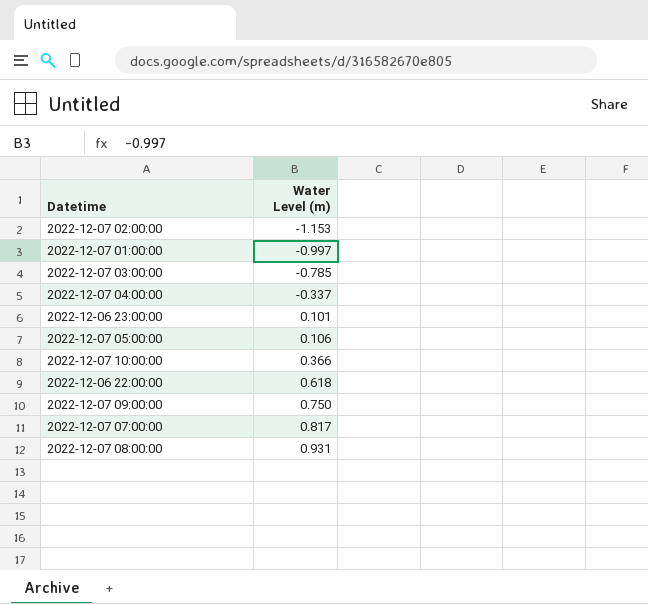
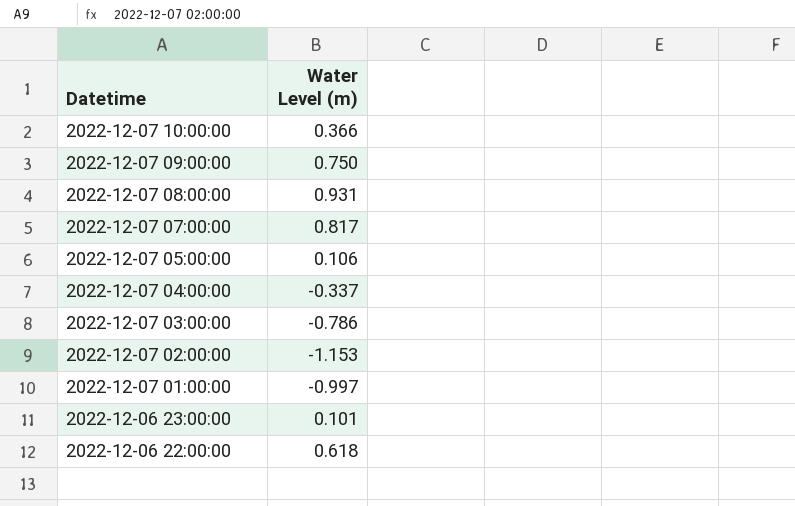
row order: Water Level (m) ascending -> Datetime descending
2022-12-07 03:00:00 | Water Level (m): -0.785 -> -0.786

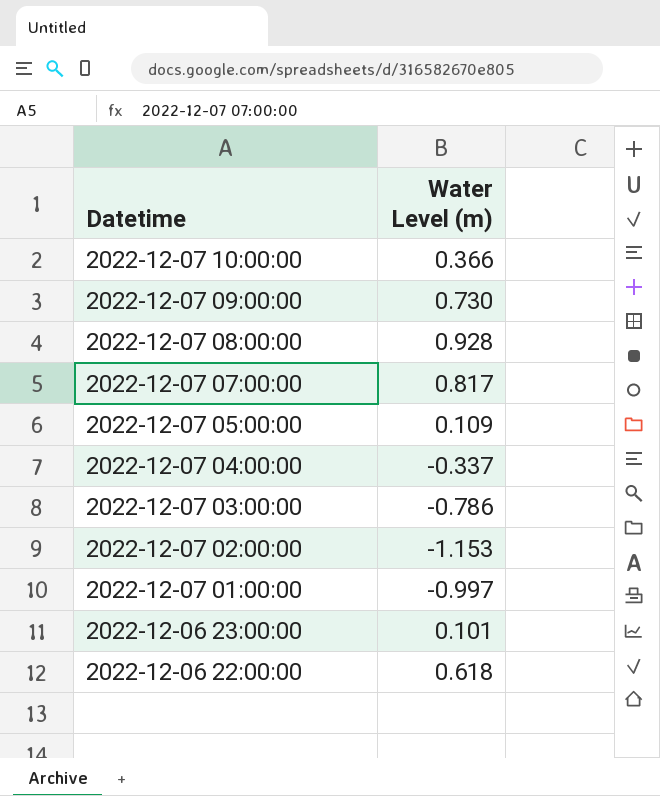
2022-12-07 09:00:00 | Water Level (m): 0.750 -> 0.730
2022-12-07 08:00:00 | Water Level (m): 0.931 -> 0.928
2022-12-07 05:00:00 | Water Level (m): 0.106 -> 0.109

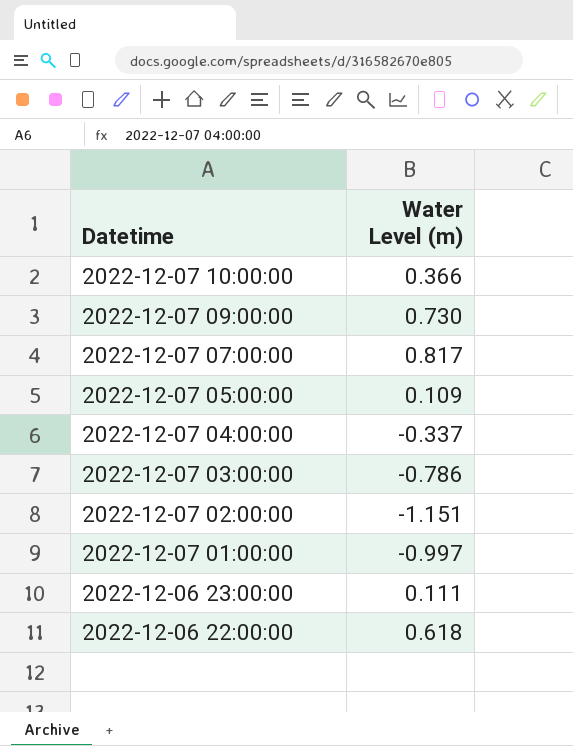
row 2022-12-07 08:00:00: 0.928 -> none
2022-12-07 02:00:00 | Water Level (m): -1.153 -> -1.151
2022-12-06 23:00:00 | Water Level (m): 0.101 -> 0.111

